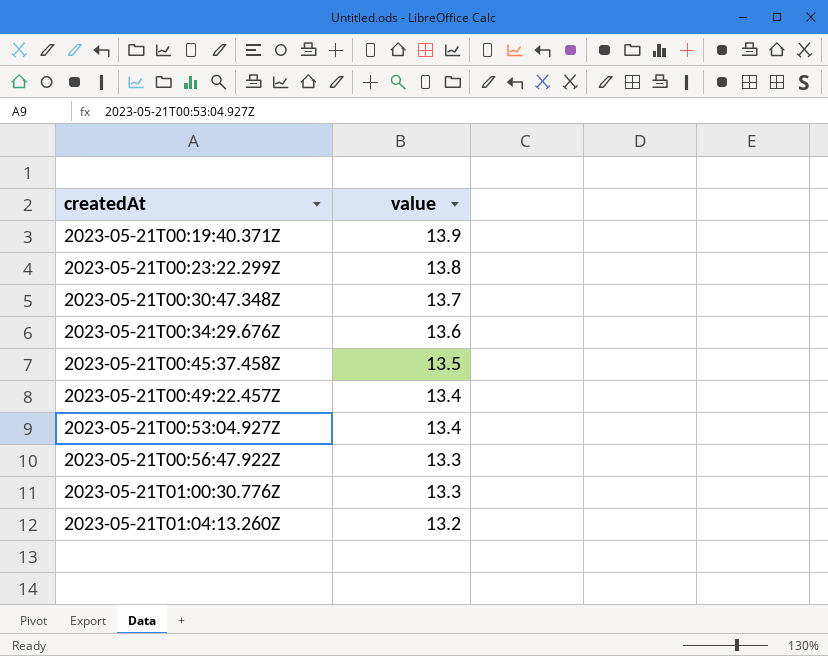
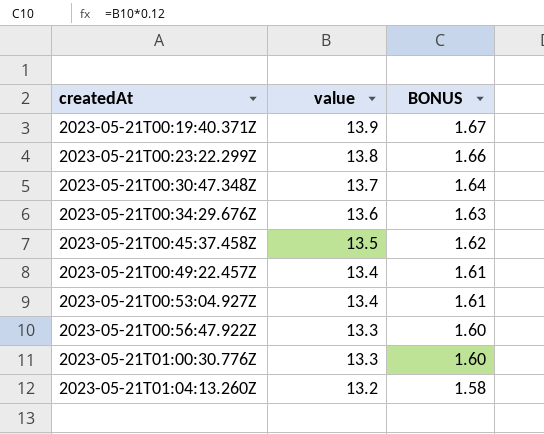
column BONUS | formula: none -> [value] * 0.12

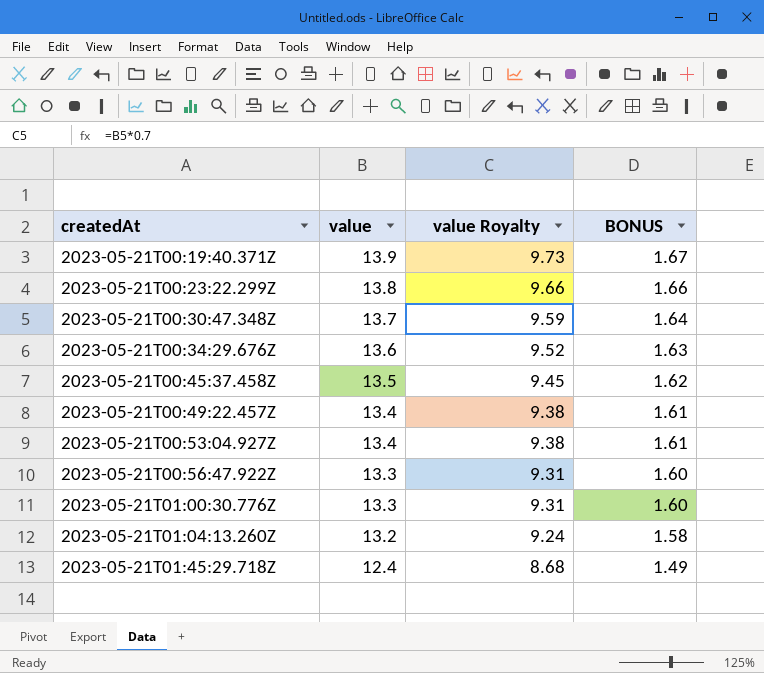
column value Royalty | formula: none -> [value] * 0.7
row 2023-05-21T01:45:29.718Z: none -> 12.4 | 8.68 | 1.49

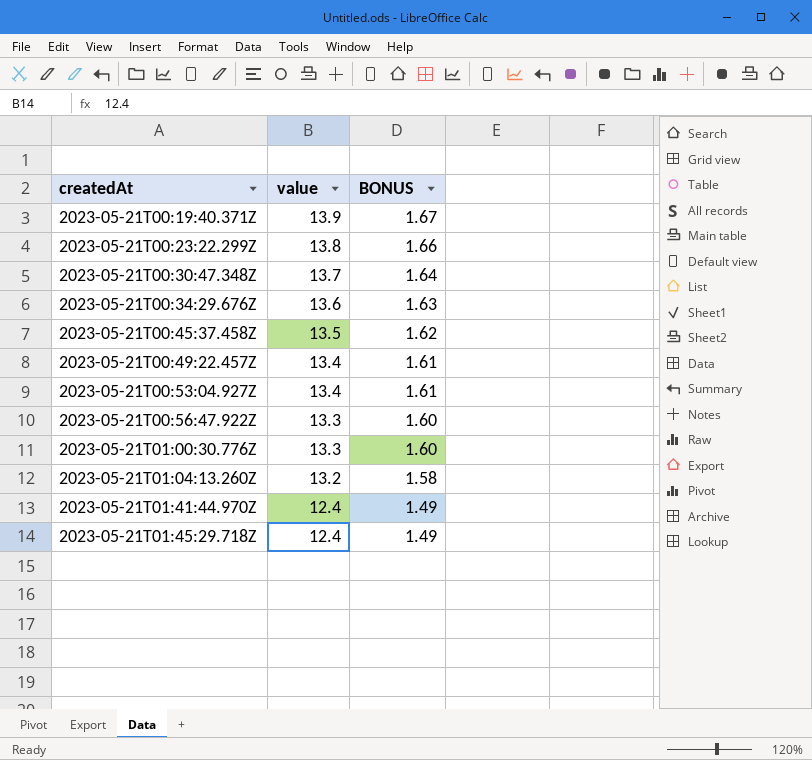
column value Royalty | formula: [value] * 0.7 -> none
row 2023-05-21T01:41:44.970Z: none -> 12.4 | 1.49

